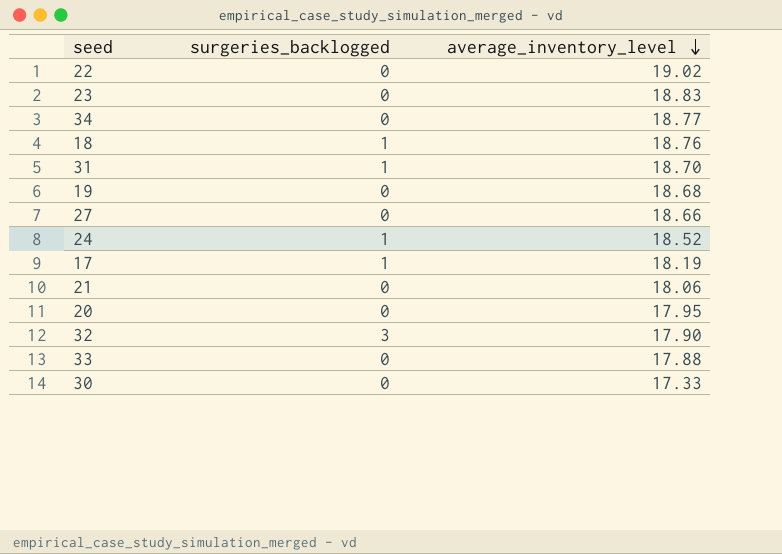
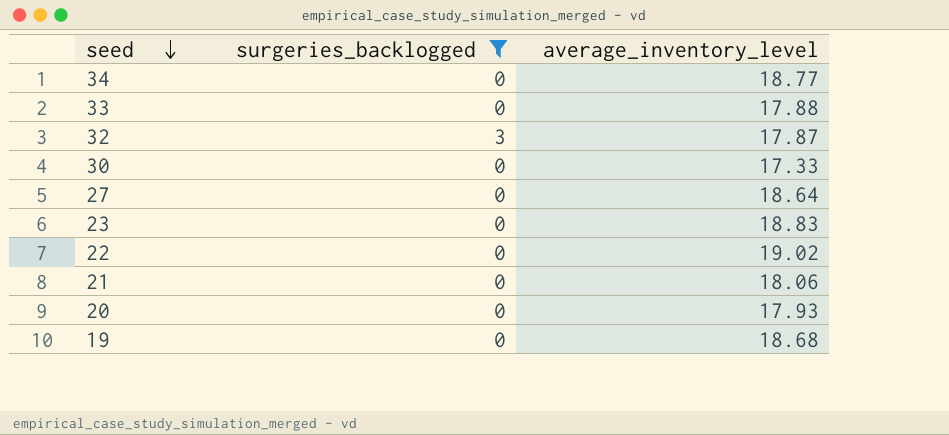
filter: none -> surgeries_backlogged != 1
row order: average_inventory_level descending -> seed descending
32 | average_inventory_level: 17.90 -> 17.87
27 | average_inventory_level: 18.66 -> 18.64
20 | average_inventory_level: 17.95 -> 17.93

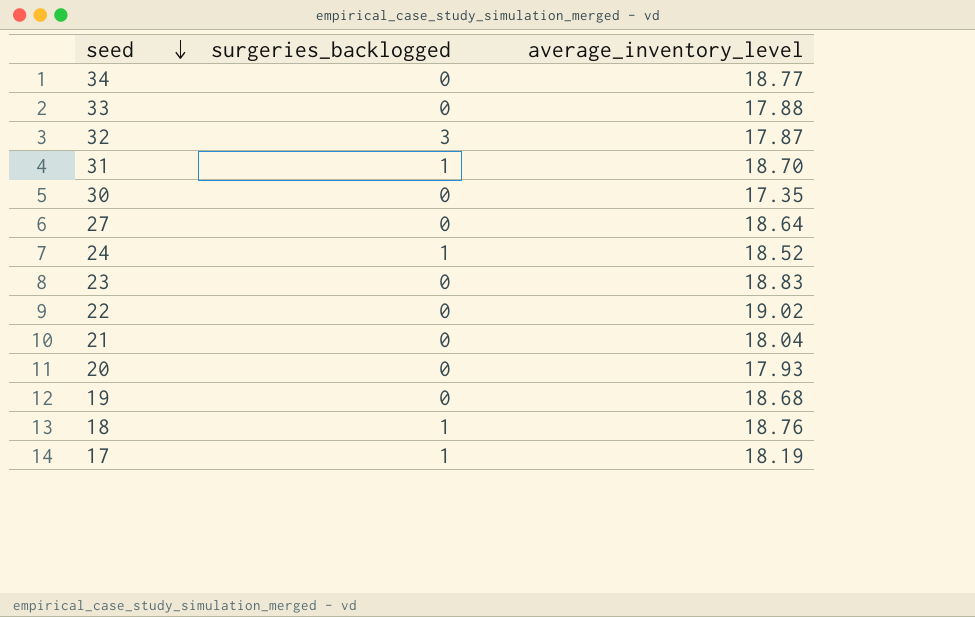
filter: surgeries_backlogged != 1 -> none
30 | average_inventory_level: 17.33 -> 17.35
21 | average_inventory_level: 18.06 -> 18.04

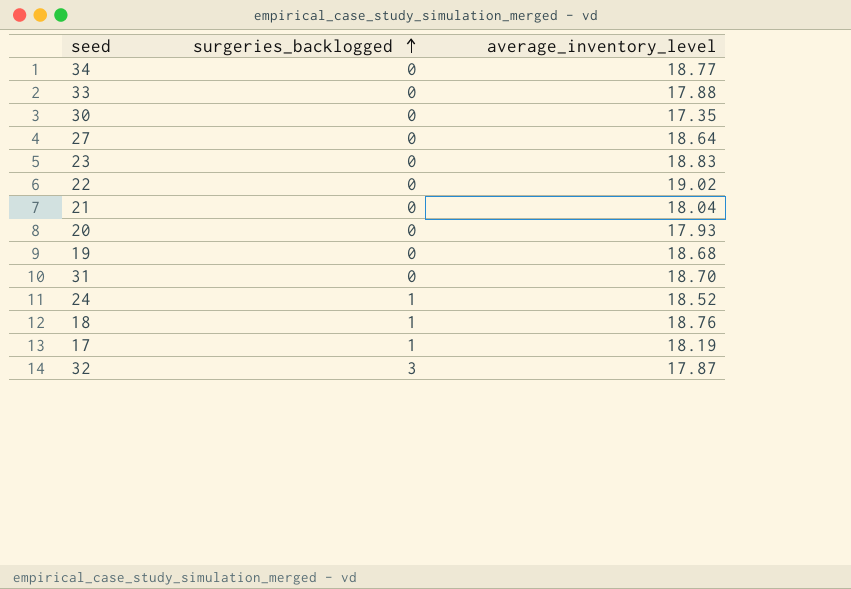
row order: seed descending -> surgeries_backlogged ascending
31 | surgeries_backlogged: 1 -> 0

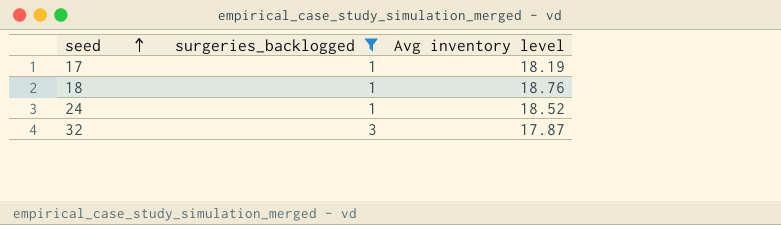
filter: none -> surgeries_backlogged != 0
row order: surgeries_backlogged ascending -> seed ascending
column name: average_inventory_level -> Avg inventory level

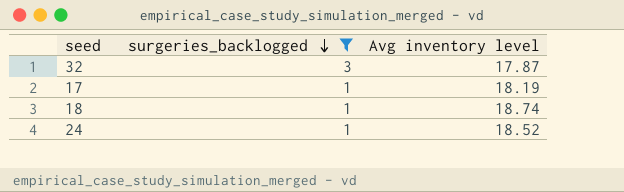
row order: seed ascending -> surgeries_backlogged descending
18 | Avg inventory level: 18.76 -> 18.74

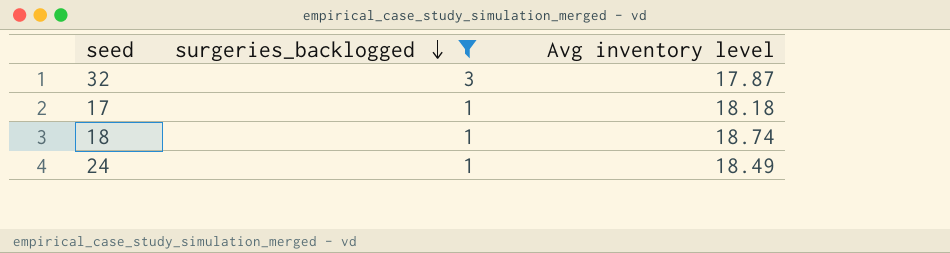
17 | Avg inventory level: 18.19 -> 18.18
24 | Avg inventory level: 18.52 -> 18.49

